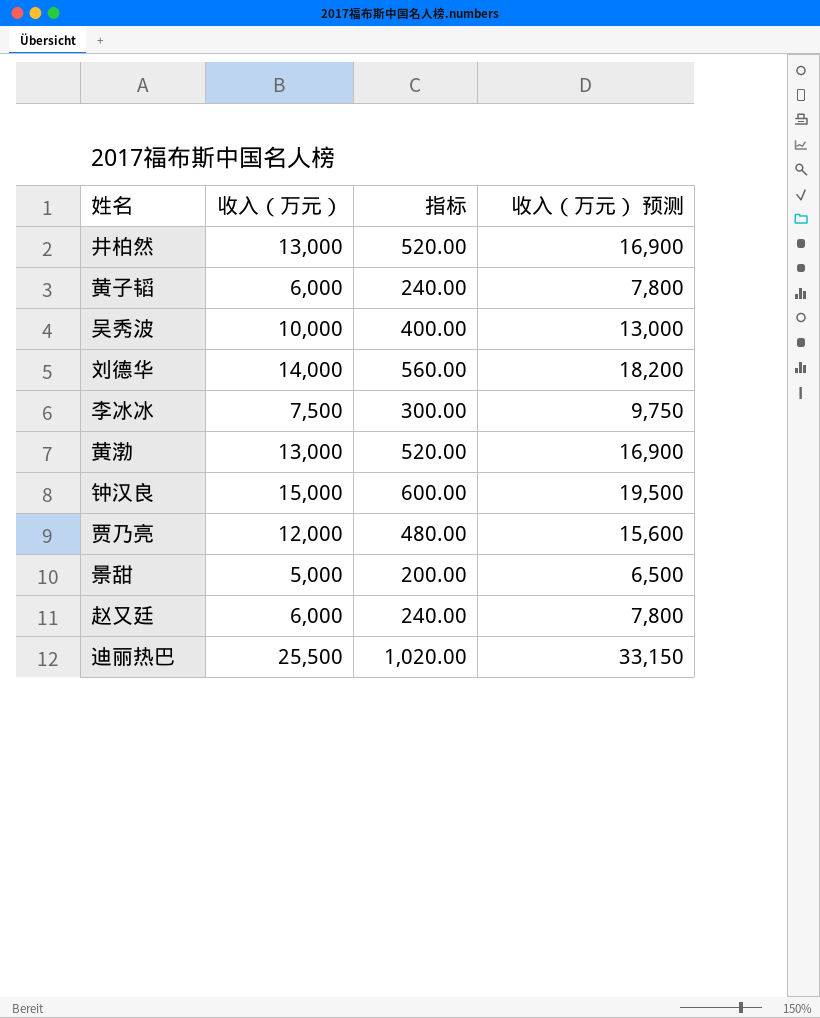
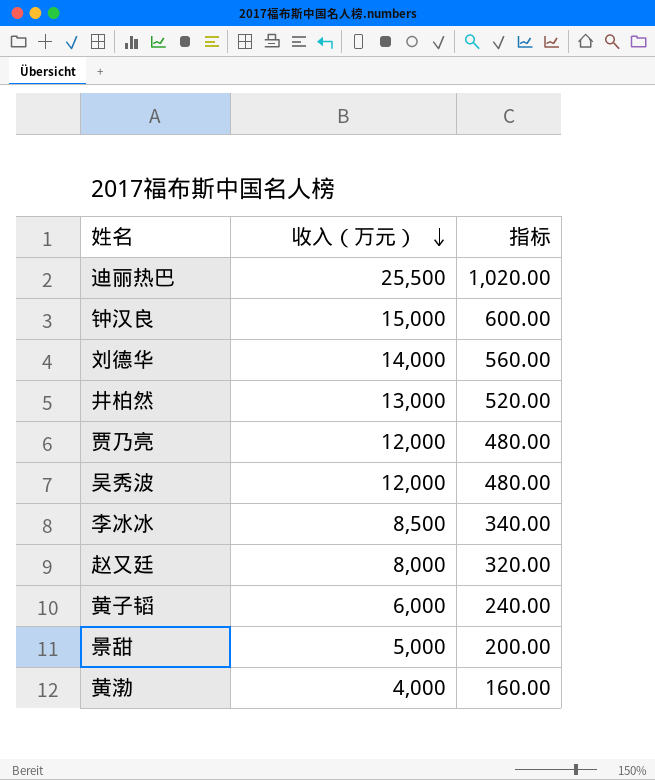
row order: none -> 收入（万元） descending
column 收入（万元） 预测 | formula: [收入（万元）] * 1.3 -> none
吴秀波 | 收入（万元）: 10,000 -> 12,000
吴秀波 | 指标: 400.00 -> 480.00
李冰冰 | 收入（万元）: 7,500 -> 8,500
李冰冰 | 指标: 300.00 -> 340.00
赵又廷 | 收入（万元）: 6,000 -> 8,000
赵又廷 | 指标: 240.00 -> 320.00
黄渤 | 收入（万元）: 13,000 -> 4,000
黄渤 | 指标: 520.00 -> 160.00

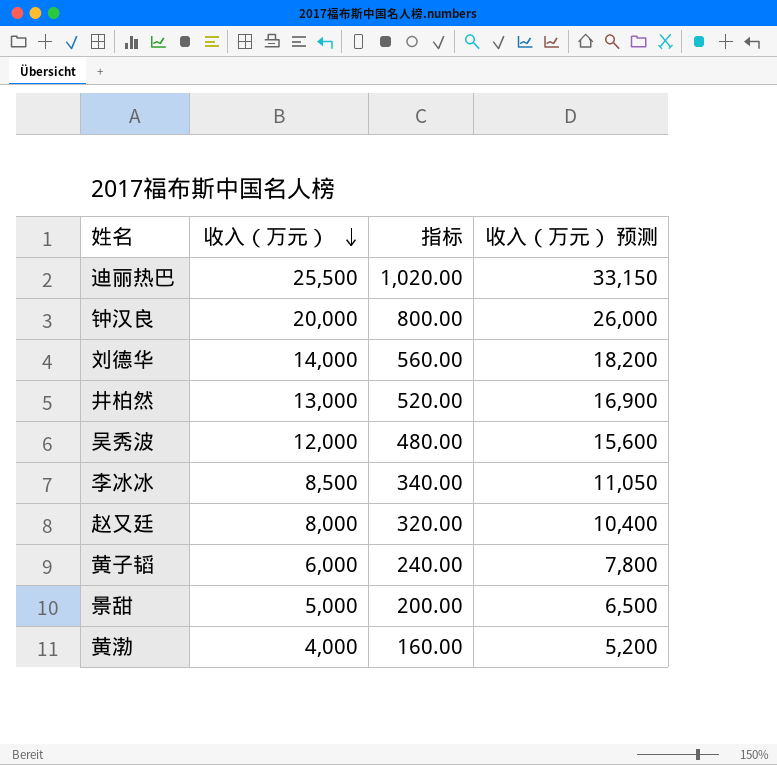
column 收入（万元） 预测 | formula: none -> [收入（万元）] * 1.3
row 贾乃亮: 12,000 | 480.00 -> none
钟汉良 | 收入（万元）: 15,000 -> 20,000
钟汉良 | 指标: 600.00 -> 800.00

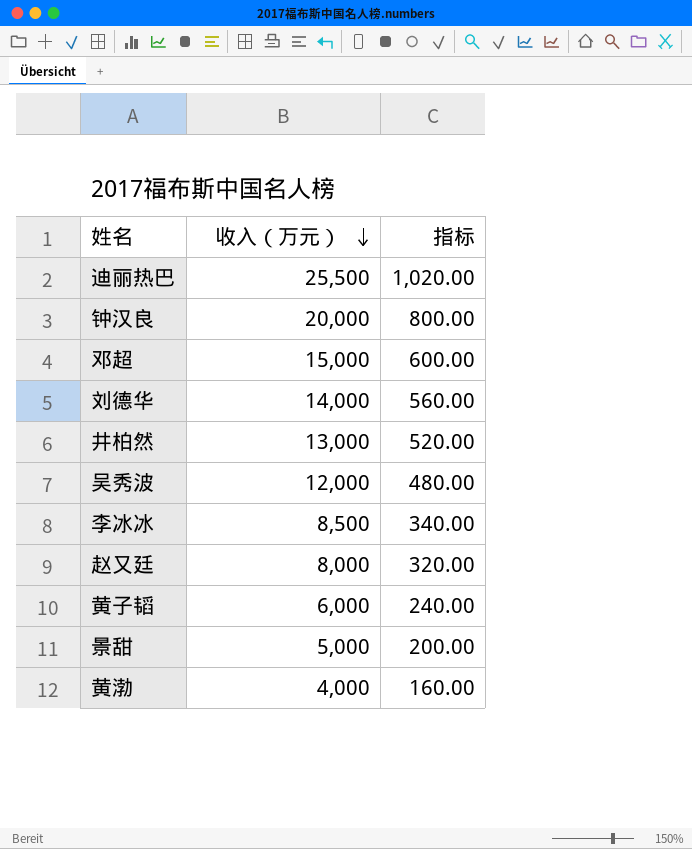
column 收入（万元） 预测 | formula: [收入（万元）] * 1.3 -> none
row 邓超: none -> 15,000 | 600.00

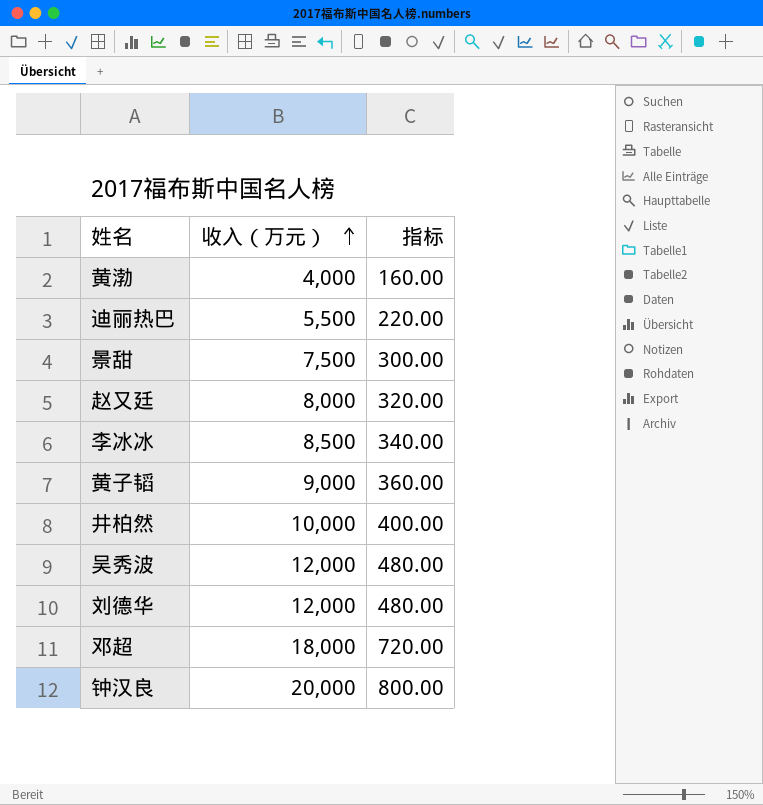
row order: 收入（万元） descending -> 收入（万元） ascending
迪丽热巴 | 收入（万元）: 25,500 -> 5,500
迪丽热巴 | 指标: 1,020.00 -> 220.00
景甜 | 收入（万元）: 5,000 -> 7,500
景甜 | 指标: 200.00 -> 300.00
黄子韬 | 收入（万元）: 6,000 -> 9,000
黄子韬 | 指标: 240.00 -> 360.00
井柏然 | 收入（万元）: 13,000 -> 10,000
井柏然 | 指标: 520.00 -> 400.00
刘德华 | 收入（万元）: 14,000 -> 12,000
刘德华 | 指标: 560.00 -> 480.00
邓超 | 收入（万元）: 15,000 -> 18,000
邓超 | 指标: 600.00 -> 720.00

